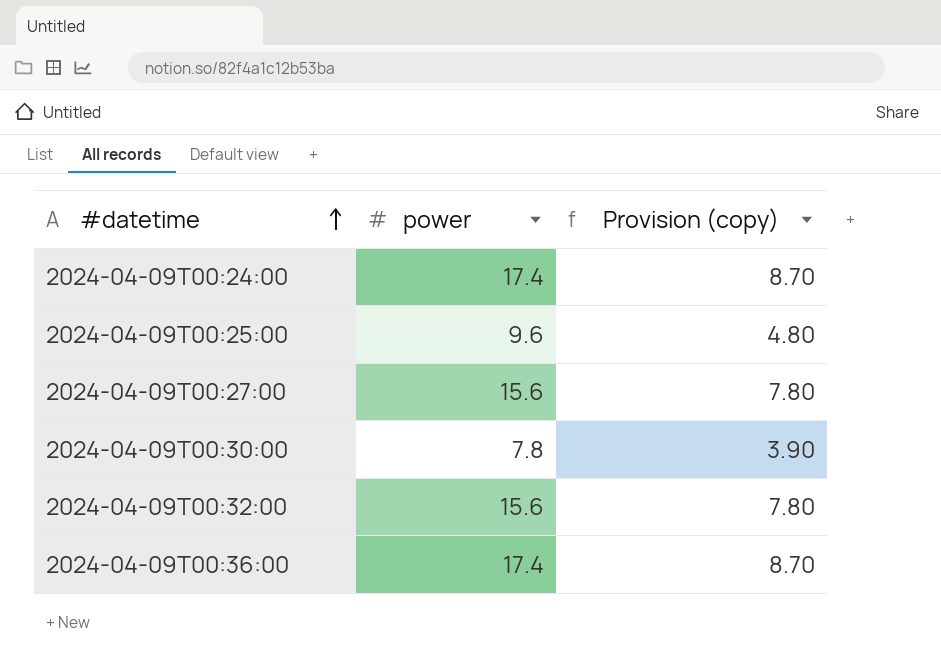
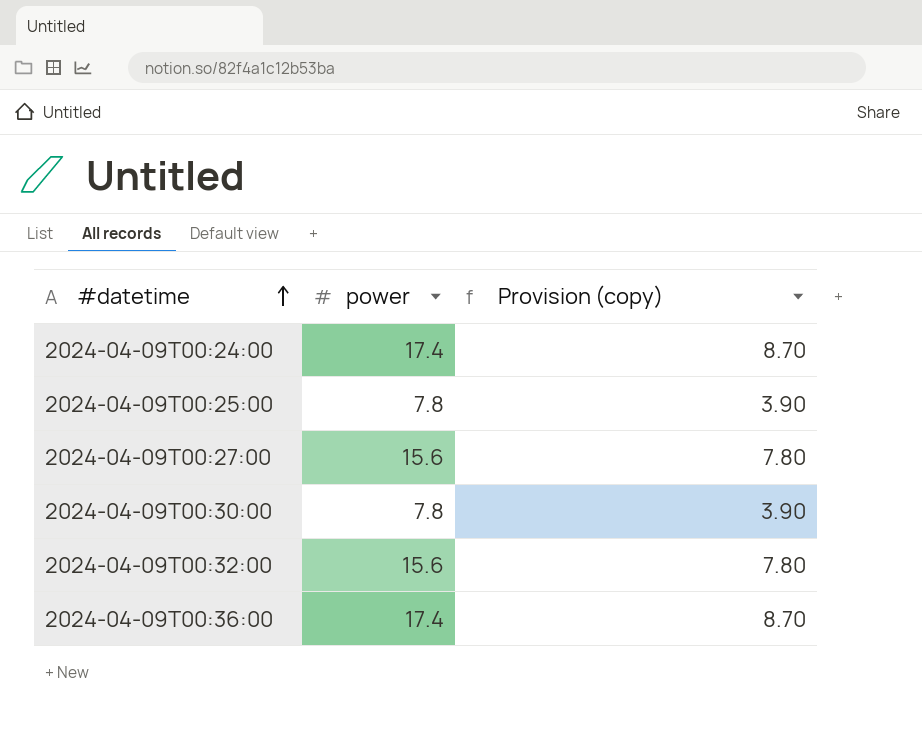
2024-04-09T00:25:00 | power: 9.6 -> 7.8
2024-04-09T00:25:00 | Provision (copy): 4.80 -> 3.90

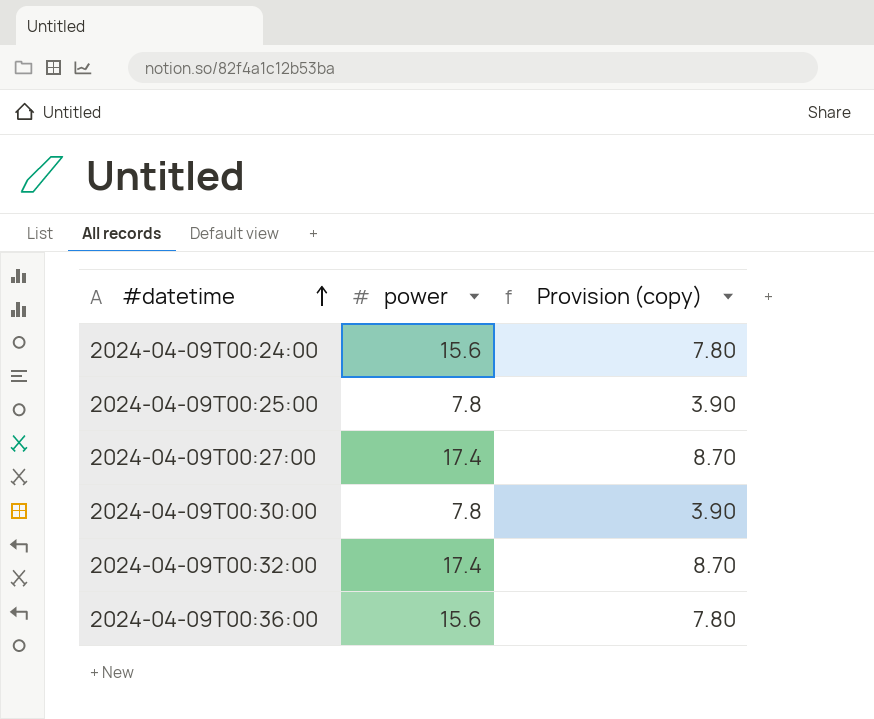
2024-04-09T00:24:00 | power: 17.4 -> 15.6
2024-04-09T00:24:00 | Provision (copy): 8.70 -> 7.80
2024-04-09T00:27:00 | power: 15.6 -> 17.4
2024-04-09T00:27:00 | Provision (copy): 7.80 -> 8.70
2024-04-09T00:32:00 | power: 15.6 -> 17.4
2024-04-09T00:32:00 | Provision (copy): 7.80 -> 8.70
2024-04-09T00:36:00 | power: 17.4 -> 15.6
2024-04-09T00:36:00 | Provision (copy): 8.70 -> 7.80

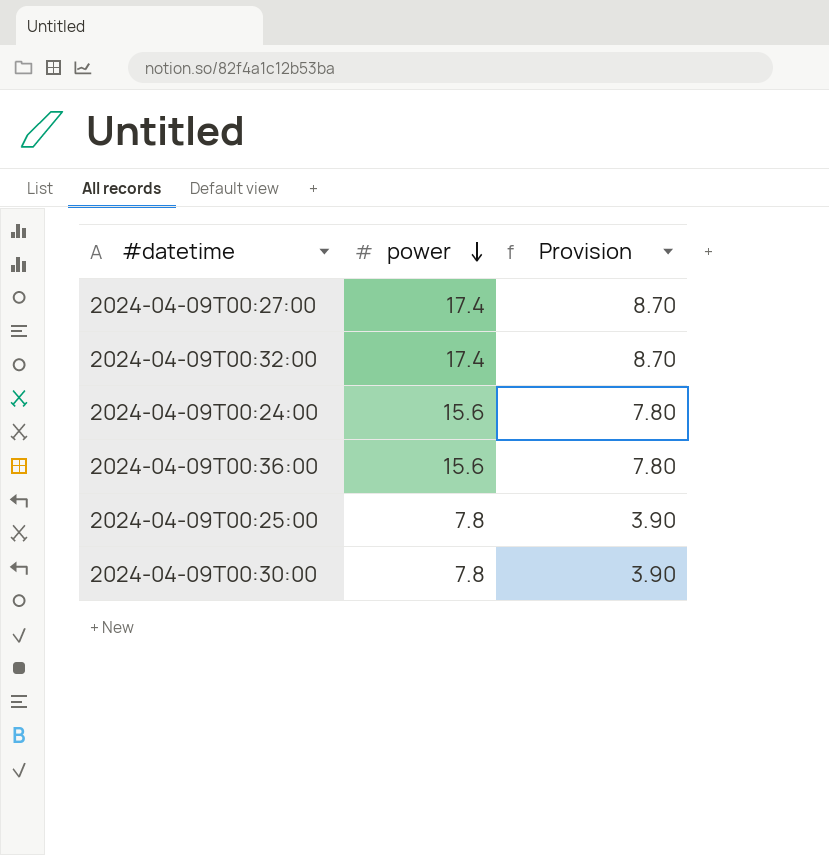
row order: #datetime ascending -> power descending
column name: Provision (copy) -> Provision

